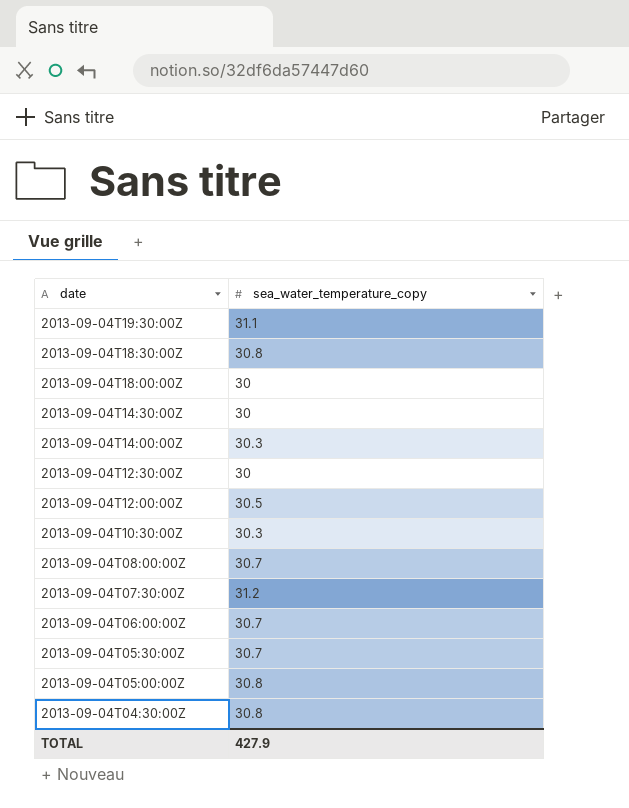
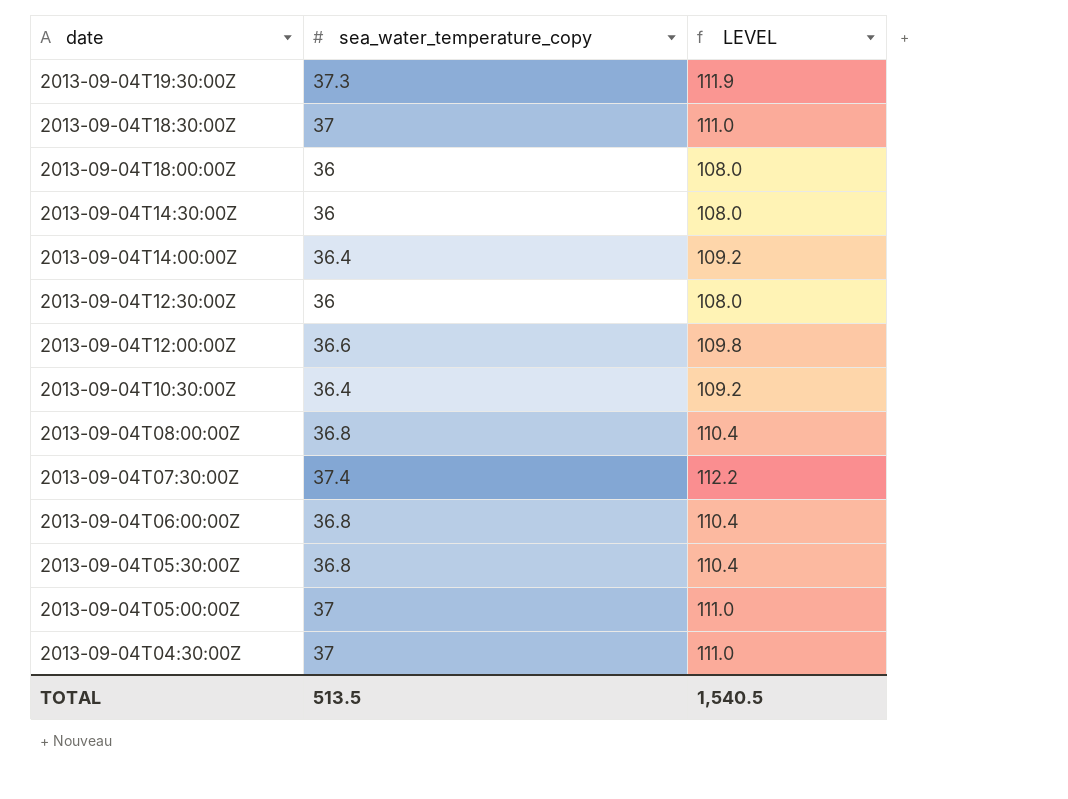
column LEVEL | formula: none -> [sea_water_temperature_copy] * 3
2013-09-04T19:30:00Z | sea_water_temperature_copy: 31.1 -> 37.3
2013-09-04T18:30:00Z | sea_water_temperature_copy: 30.8 -> 37
2013-09-04T18:00:00Z | sea_water_temperature_copy: 30 -> 36
2013-09-04T14:30:00Z | sea_water_temperature_copy: 30 -> 36
2013-09-04T14:00:00Z | sea_water_temperature_copy: 30.3 -> 36.4
2013-09-04T12:30:00Z | sea_water_temperature_copy: 30 -> 36
2013-09-04T12:00:00Z | sea_water_temperature_copy: 30.5 -> 36.6
2013-09-04T10:30:00Z | sea_water_temperature_copy: 30.3 -> 36.4
2013-09-04T08:00:00Z | sea_water_temperature_copy: 30.7 -> 36.8
2013-09-04T07:30:00Z | sea_water_temperature_copy: 31.2 -> 37.4
2013-09-04T06:00:00Z | sea_water_temperature_copy: 30.7 -> 36.8
2013-09-04T05:30:00Z | sea_water_temperature_copy: 30.7 -> 36.8
2013-09-04T05:00:00Z | sea_water_temperature_copy: 30.8 -> 37
2013-09-04T04:30:00Z | sea_water_temperature_copy: 30.8 -> 37
TOTAL | sea_water_temperature_copy: 427.9 -> 513.5

